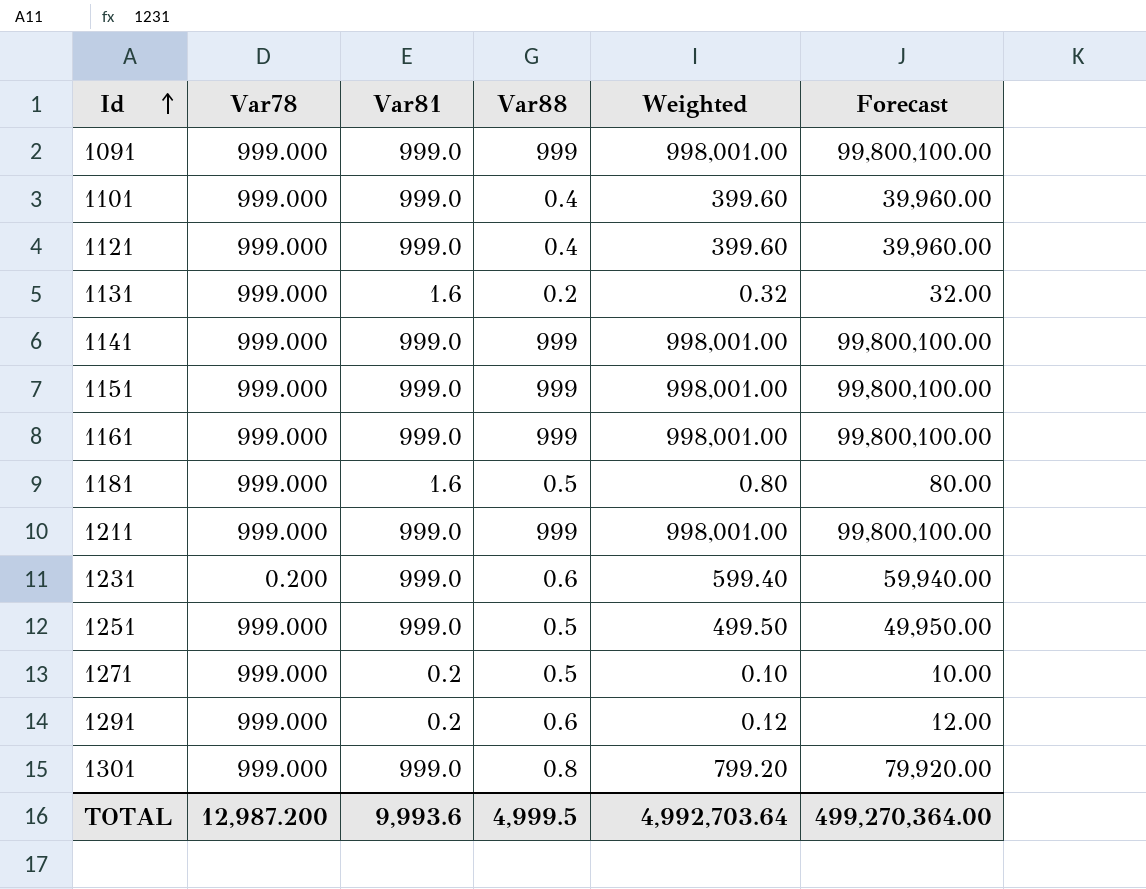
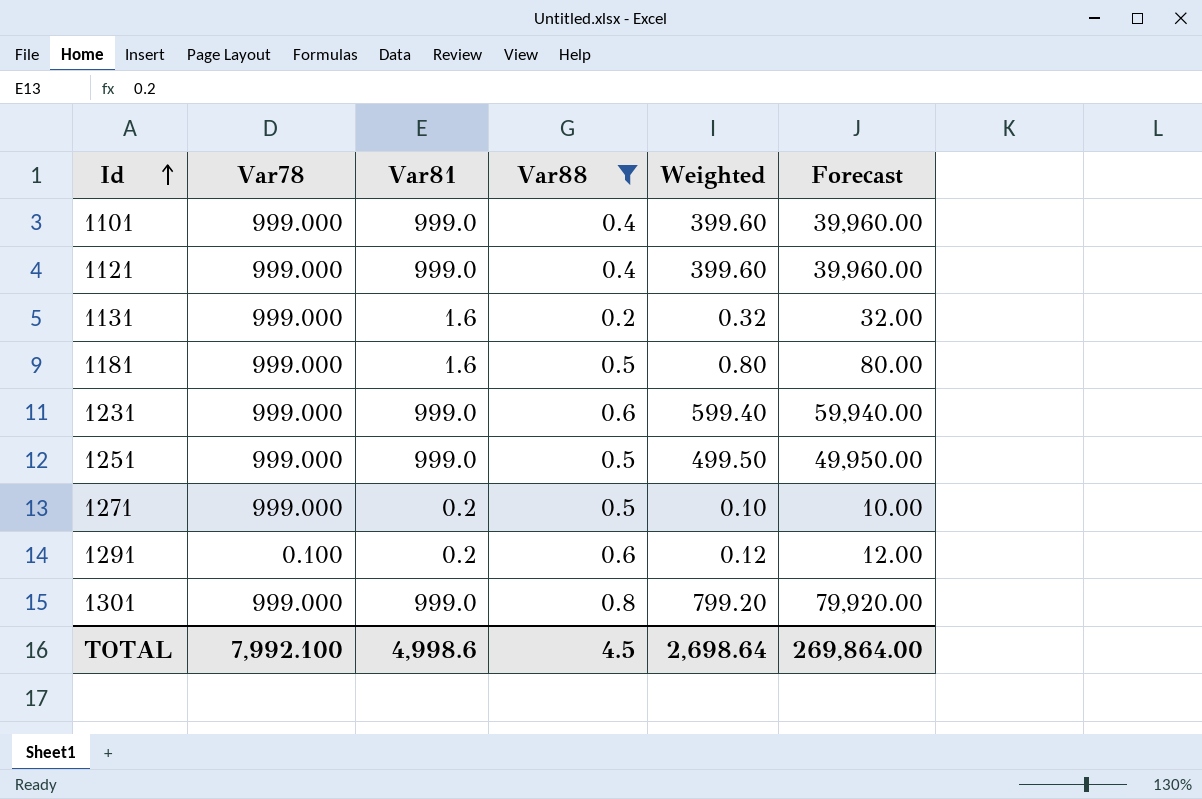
filter: none -> Var88 != 999
1231 | Var78: 0.200 -> 999.000
1291 | Var78: 999.000 -> 0.100
TOTAL | Var78: 12,987.200 -> 7,992.100
TOTAL | Var81: 9,993.6 -> 4,998.6
TOTAL | Var88: 4,999.5 -> 4.5
TOTAL | Weighted: 4,992,703.64 -> 2,698.64
TOTAL | Forecast: 499,270,364.00 -> 269,864.00

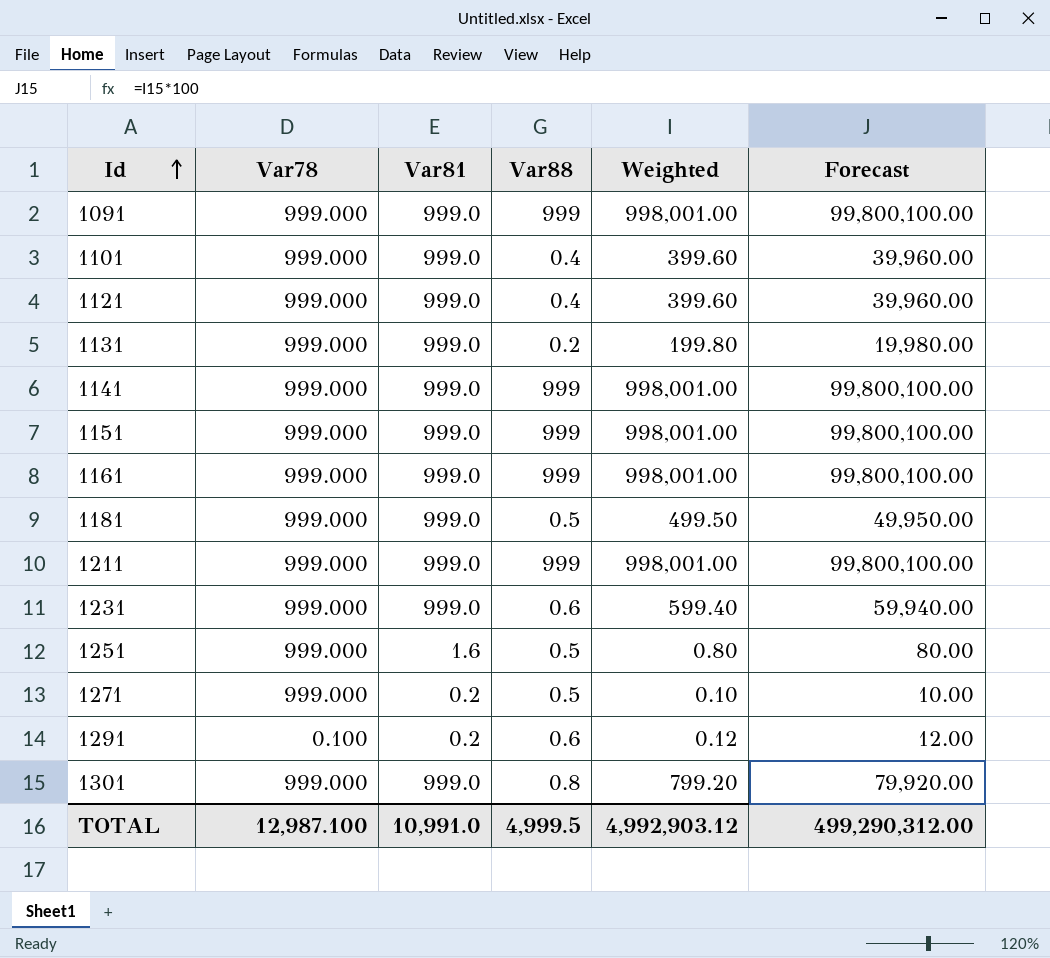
filter: Var88 != 999 -> none
1131 | Var81: 1.6 -> 999.0
1131 | Weighted: 0.32 -> 199.80
1131 | Forecast: 32.00 -> 19,980.00
1181 | Var81: 1.6 -> 999.0
1181 | Weighted: 0.80 -> 499.50
1181 | Forecast: 80.00 -> 49,950.00
1251 | Var81: 999.0 -> 1.6
1251 | Weighted: 499.50 -> 0.80
1251 | Forecast: 49,950.00 -> 80.00
TOTAL | Var78: 7,992.100 -> 12,987.100
TOTAL | Var81: 4,998.6 -> 10,991.0
TOTAL | Var88: 4.5 -> 4,999.5
TOTAL | Weighted: 2,698.64 -> 4,992,903.12
TOTAL | Forecast: 269,864.00 -> 499,290,312.00

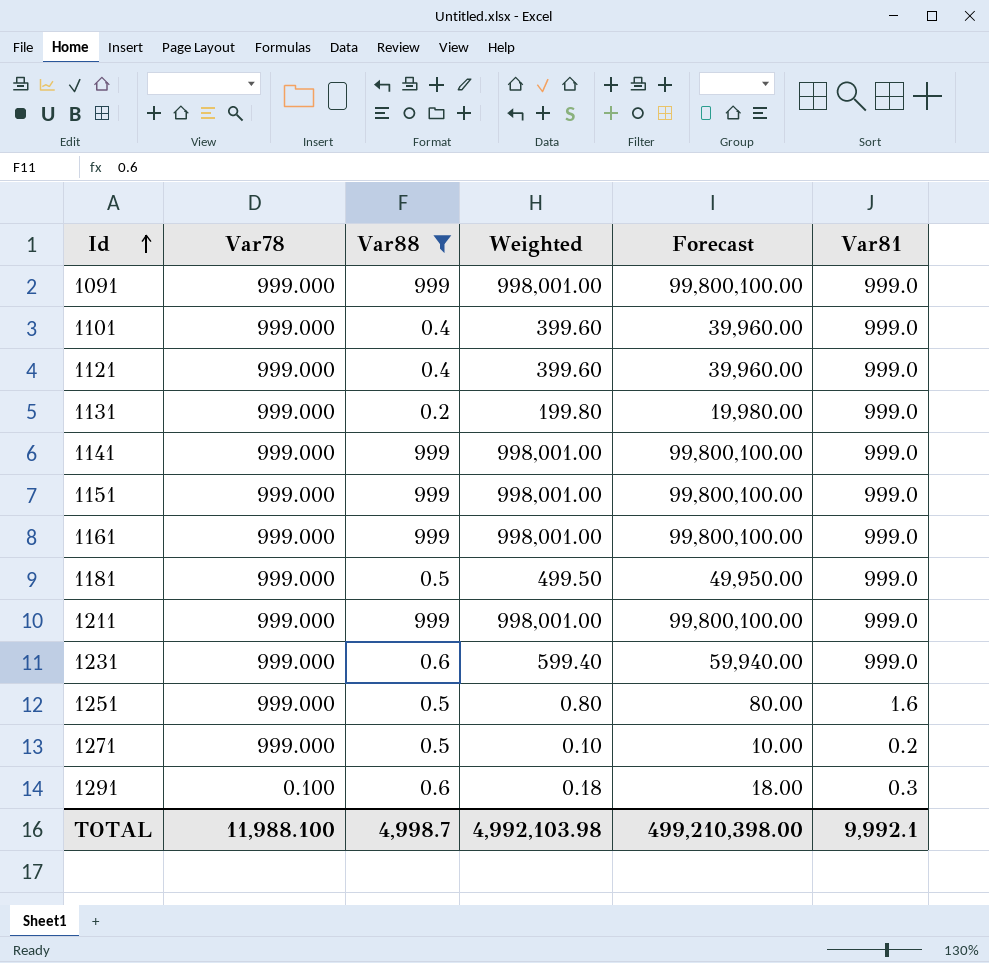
filter: none -> Var88 != 0.8
column Var81 | position: 3 -> 6
1291 | Weighted: 0.12 -> 0.18
1291 | Forecast: 12.00 -> 18.00
1291 | Var81: 0.2 -> 0.3
TOTAL | Var78: 12,987.100 -> 11,988.100
TOTAL | Var88: 4,999.5 -> 4,998.7
TOTAL | Weighted: 4,992,903.12 -> 4,992,103.98
TOTAL | Forecast: 499,290,312.00 -> 499,210,398.00
TOTAL | Var81: 10,991.0 -> 9,992.1

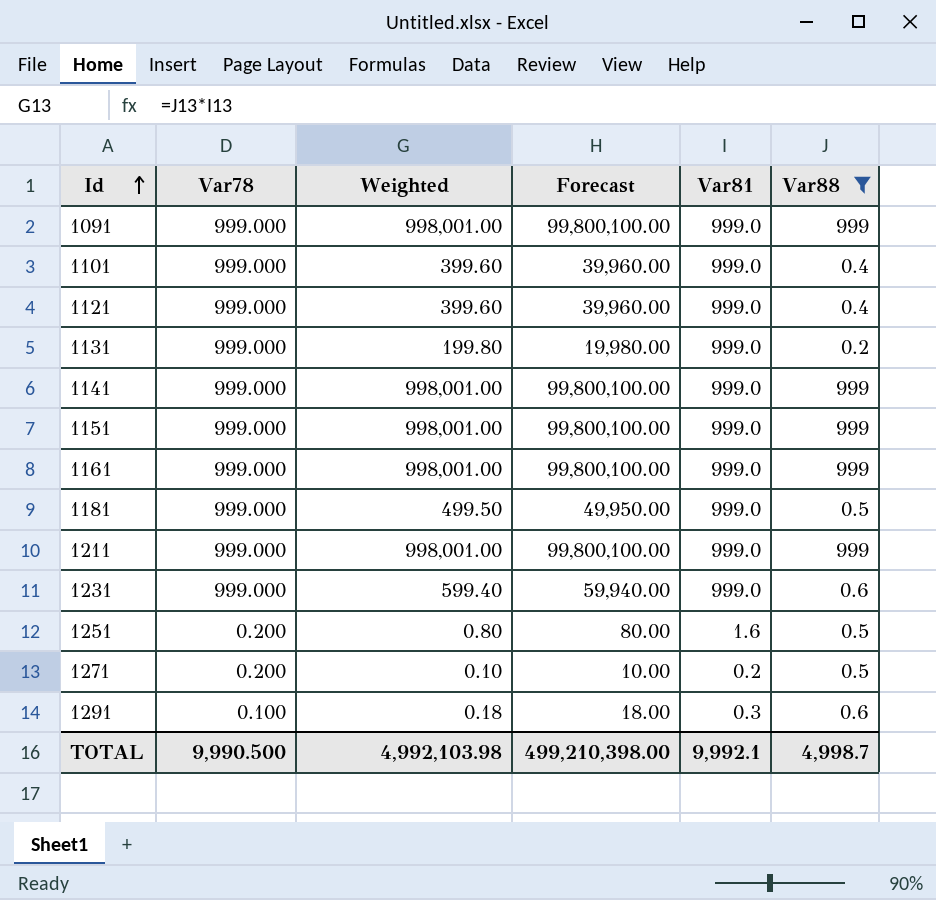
column Var88 | position: 3 -> 6
1251 | Var78: 999.000 -> 0.200
1271 | Var78: 999.000 -> 0.200
TOTAL | Var78: 11,988.100 -> 9,990.500

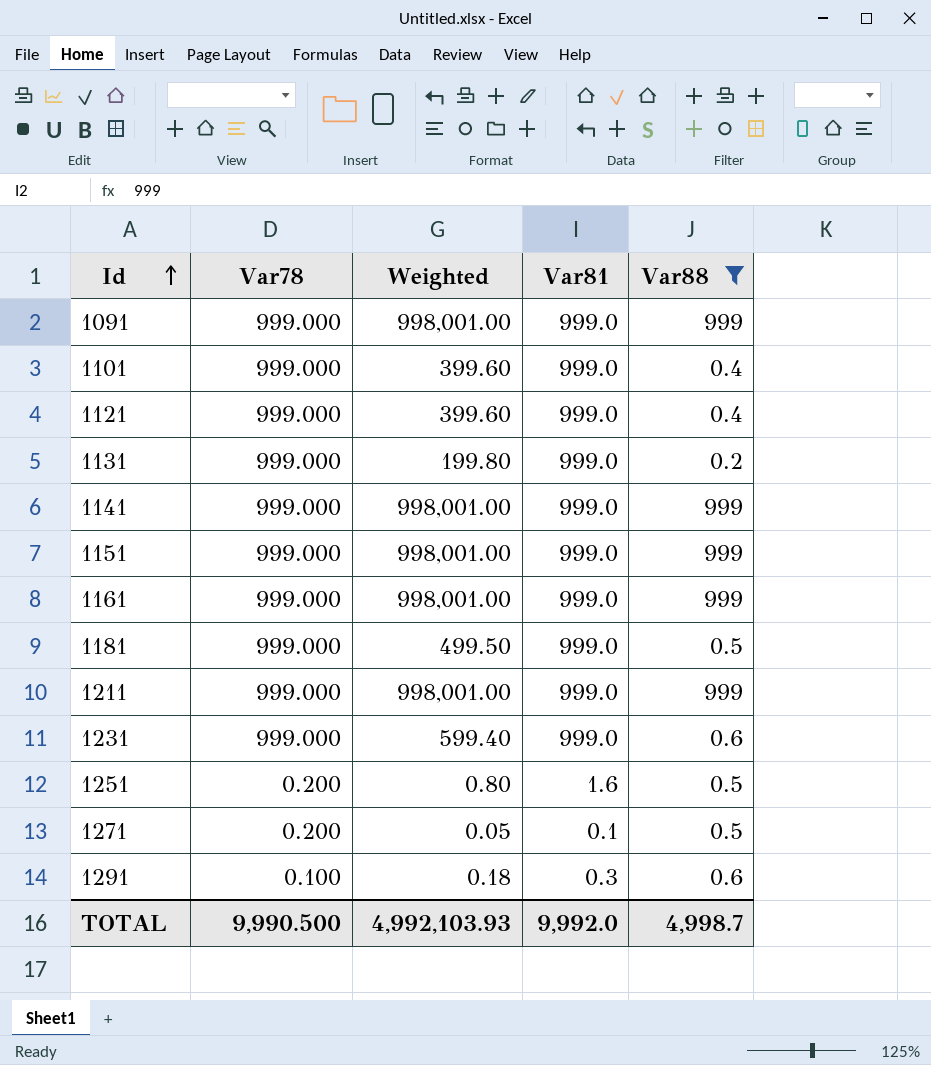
column Forecast | formula: [Weighted] * 100 -> none
1271 | Weighted: 0.10 -> 0.05
1271 | Var81: 0.2 -> 0.1
TOTAL | Weighted: 4,992,103.98 -> 4,992,103.93
TOTAL | Var81: 9,992.1 -> 9,992.0

